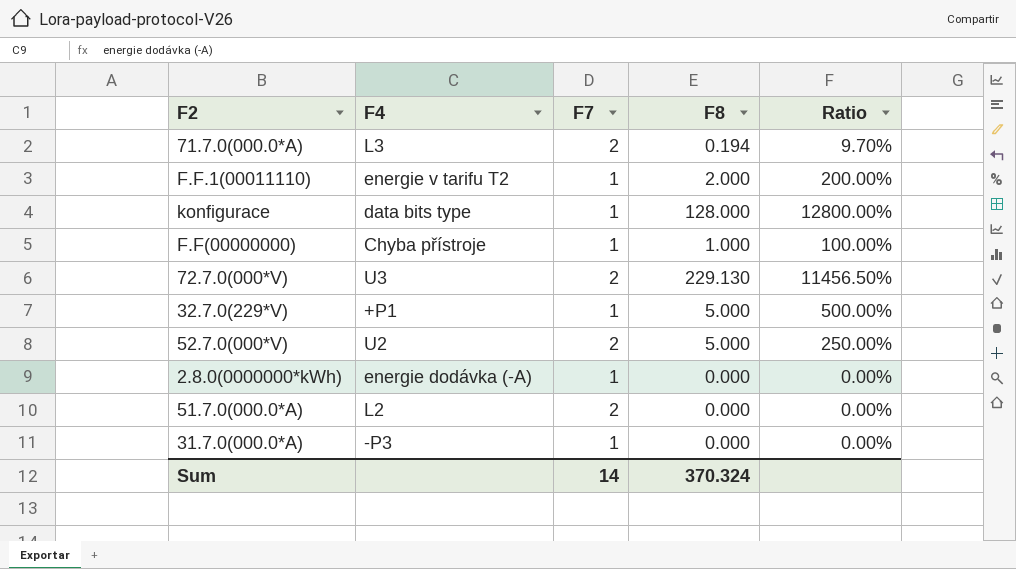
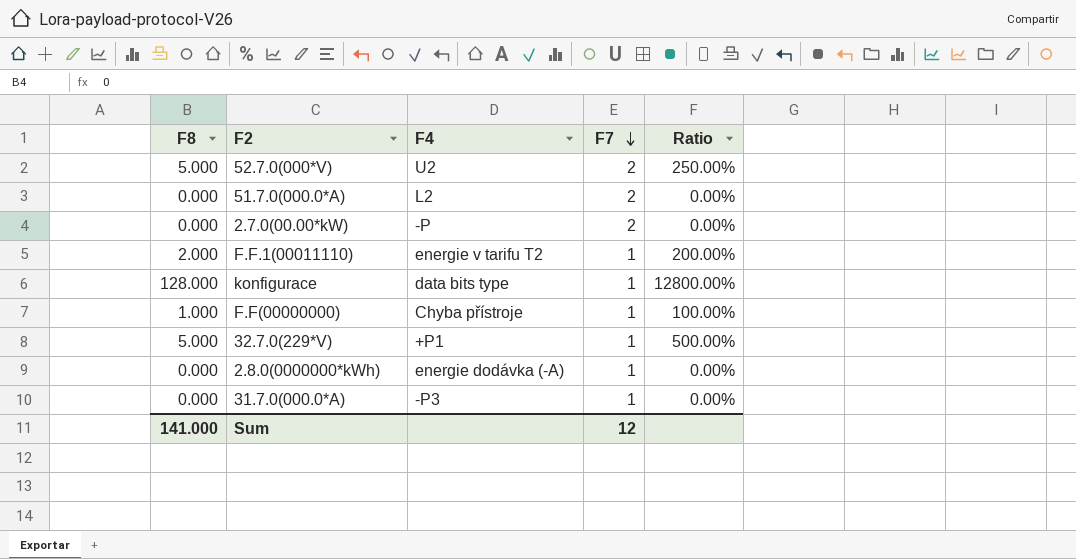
row order: none -> F7 descending
column F8 | position: 4 -> 1
row 71.7.0(000.0*A): L3 | 2 | 0.194 | 9.70% -> none
row 72.7.0(000*V): U3 | 2 | 229.130 | 11456.50% -> none
row 2.7.0(00.00*kW): none -> 0.000 | -P | 2 | 0.00%
Sum | F8: 370.324 -> 141.000
Sum | F7: 14 -> 12

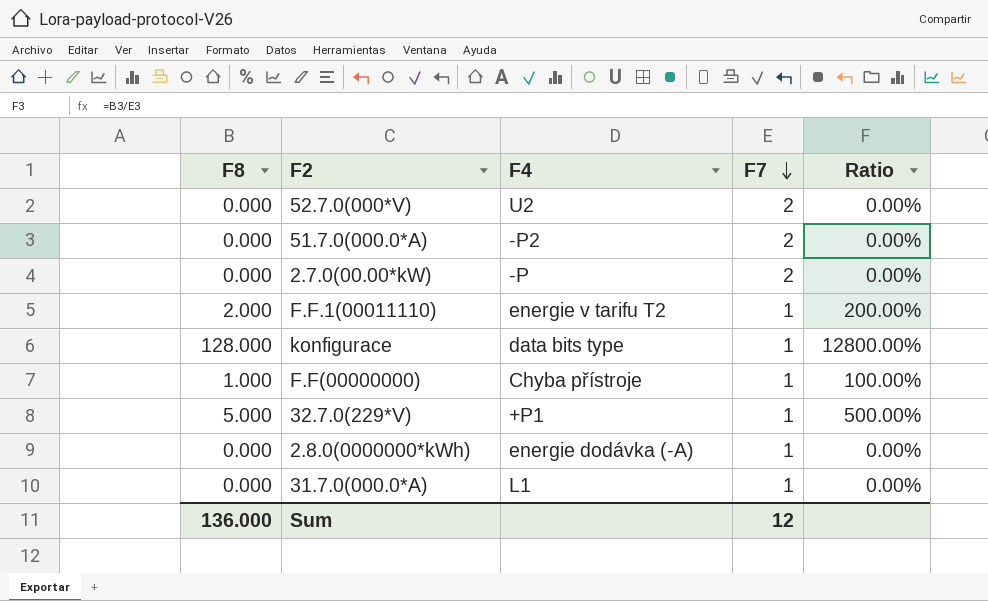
52.7.0(000*V) | F8: 5.000 -> 0.000
52.7.0(000*V) | Ratio: 250.00% -> 0.00%
51.7.0(000.0*A) | F4: L2 -> -P2
31.7.0(000.0*A) | F4: -P3 -> L1
Sum | F8: 141.000 -> 136.000

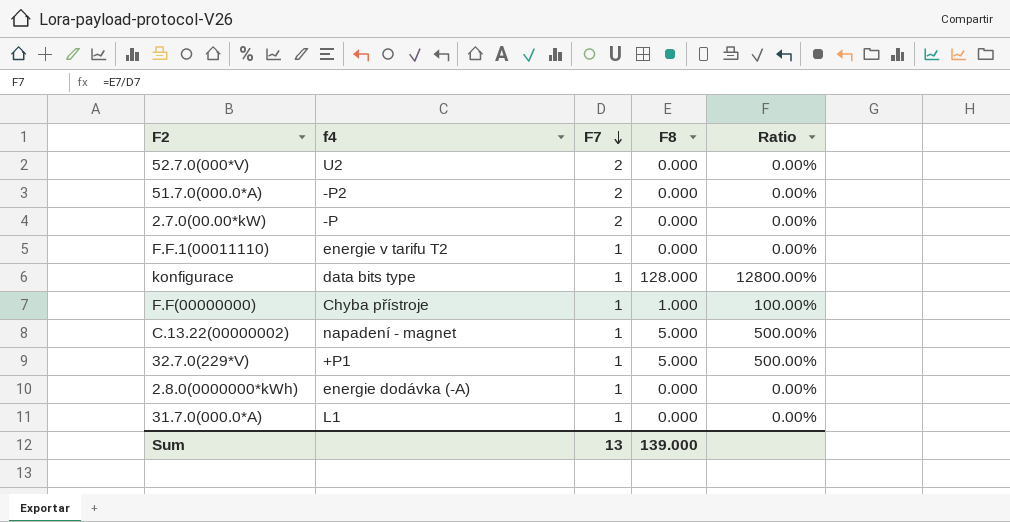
column name: F4 -> f4
column F8 | position: 1 -> 4
F.F.1(00011110) | F8: 2.000 -> 0.000
F.F.1(00011110) | Ratio: 200.00% -> 0.00%
row C.13.22(00000002): none -> napadení - magnet | 1 | 5.000 | 500.00%
Sum | F7: 12 -> 13
Sum | F8: 136.000 -> 139.000

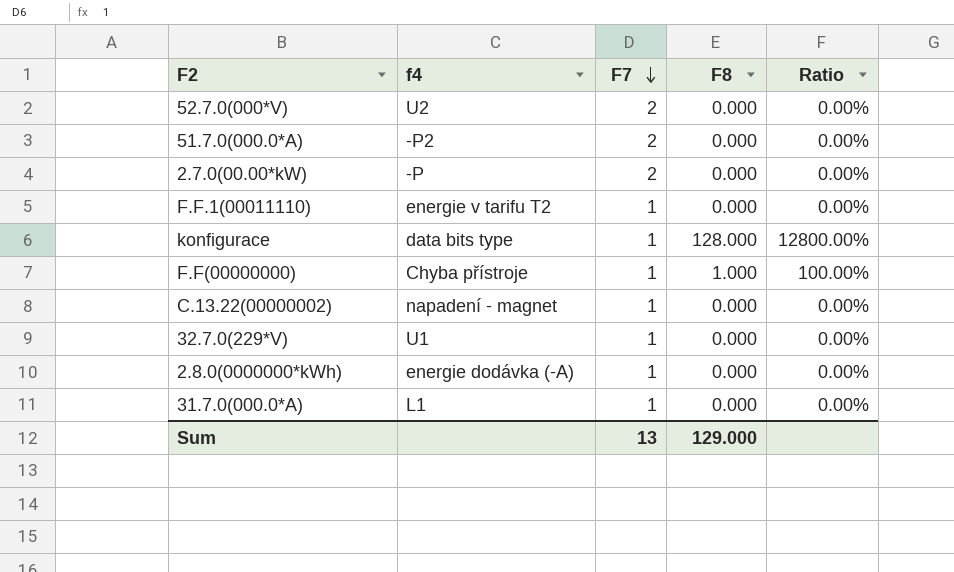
C.13.22(00000002) | F8: 5.000 -> 0.000
C.13.22(00000002) | Ratio: 500.00% -> 0.00%
32.7.0(229*V) | f4: +P1 -> U1
32.7.0(229*V) | F8: 5.000 -> 0.000
32.7.0(229*V) | Ratio: 500.00% -> 0.00%
Sum | F8: 139.000 -> 129.000

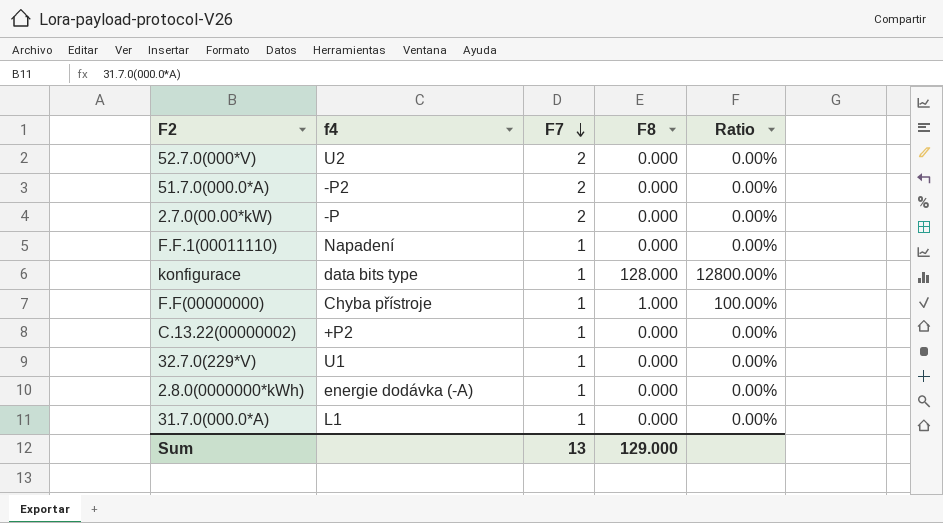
F.F.1(00011110) | f4: energie v tarifu T2 -> Napadení
C.13.22(00000002) | f4: napadení - magnet -> +P2

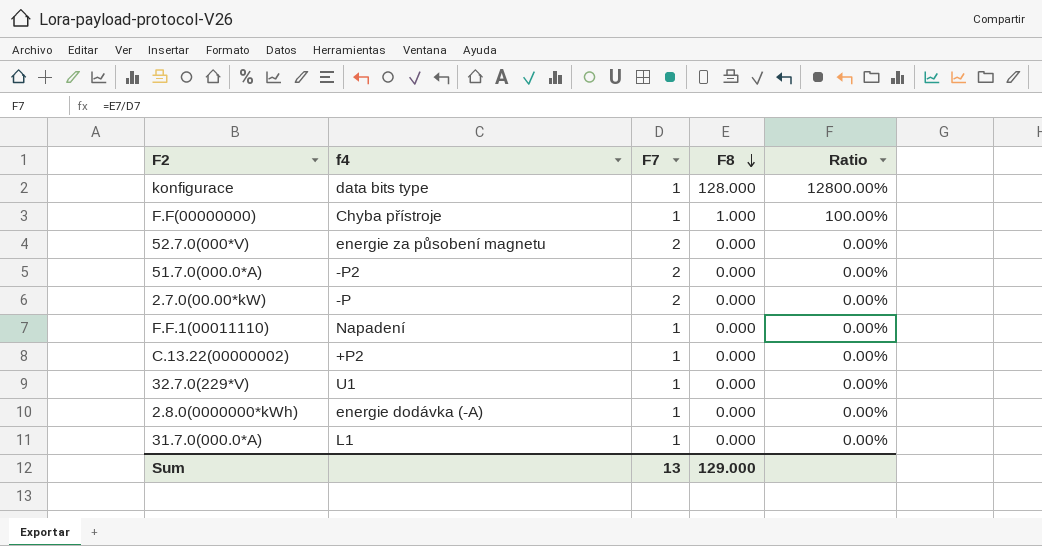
row order: F7 descending -> F8 descending
52.7.0(000*V) | f4: U2 -> energie za působení magnetu

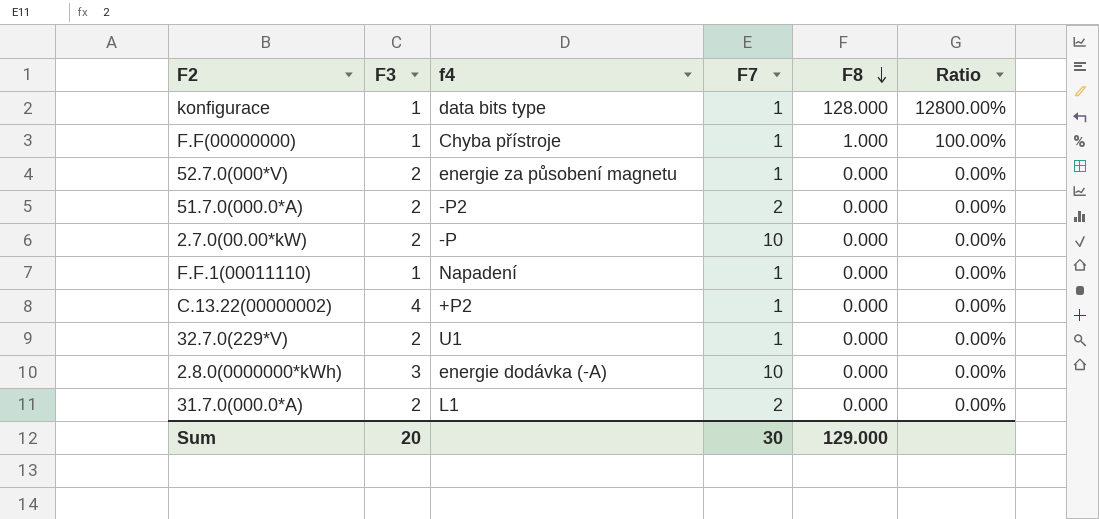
column F3 | position: none -> 2
52.7.0(000*V) | F7: 2 -> 1
2.7.0(00.00*kW) | F7: 2 -> 10
2.8.0(0000000*kWh) | F7: 1 -> 10
31.7.0(000.0*A) | F7: 1 -> 2
Sum | F7: 13 -> 30

